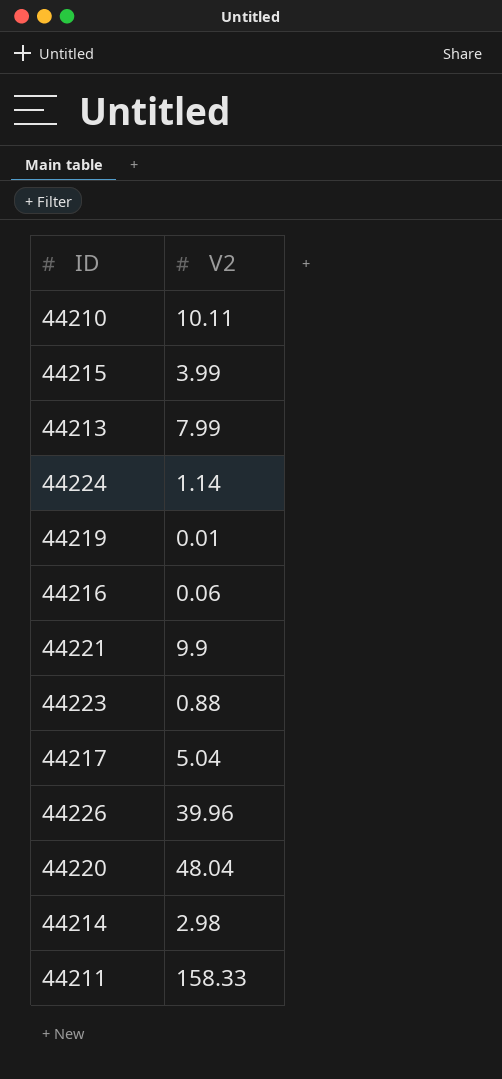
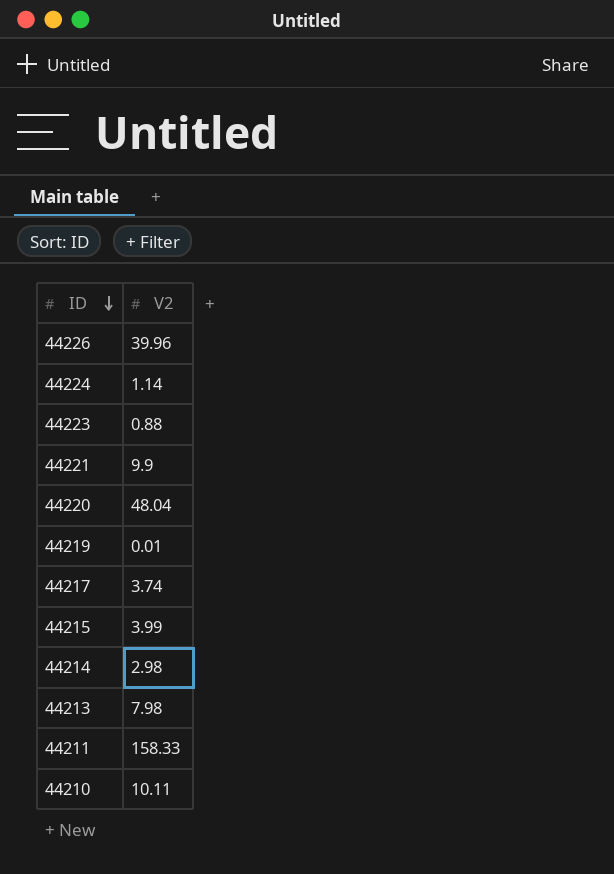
row order: none -> ID descending
row 44216: 0.06 -> none
44217 | V2: 5.04 -> 3.74
44213 | V2: 7.99 -> 7.98

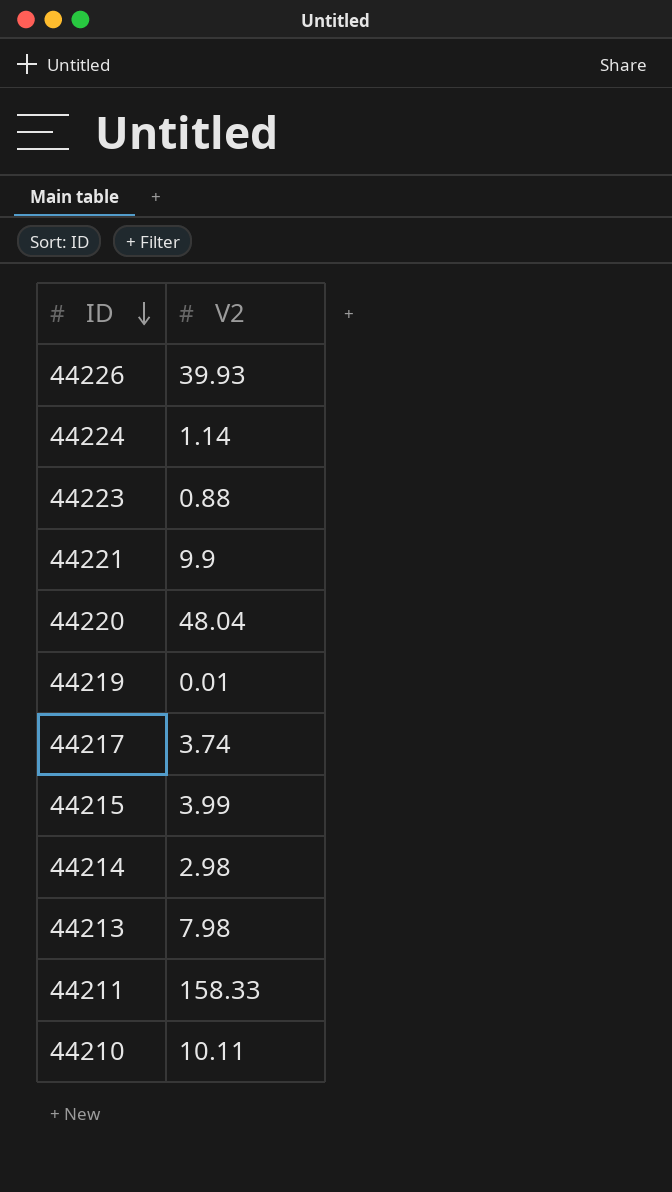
44226 | V2: 39.96 -> 39.93

